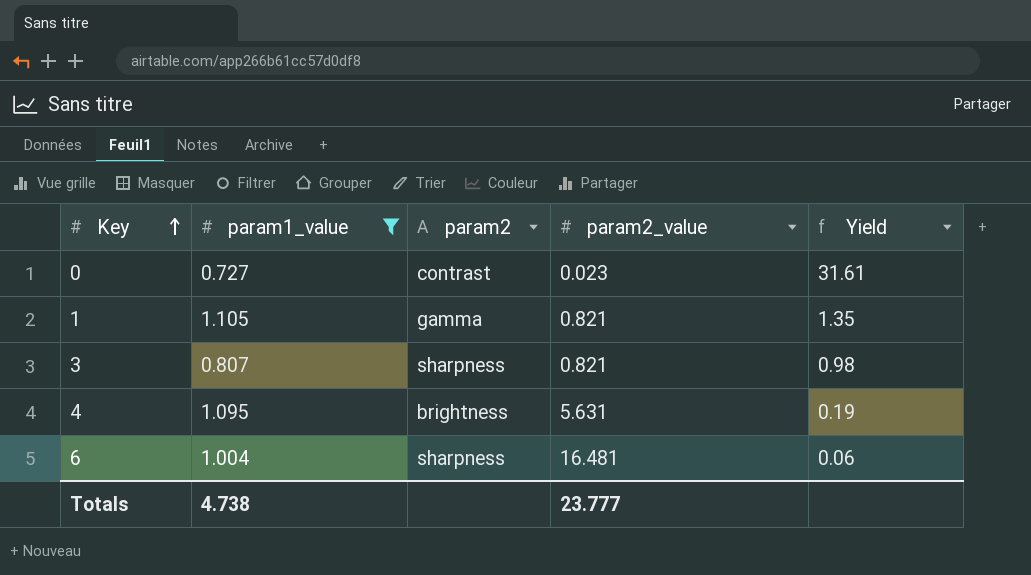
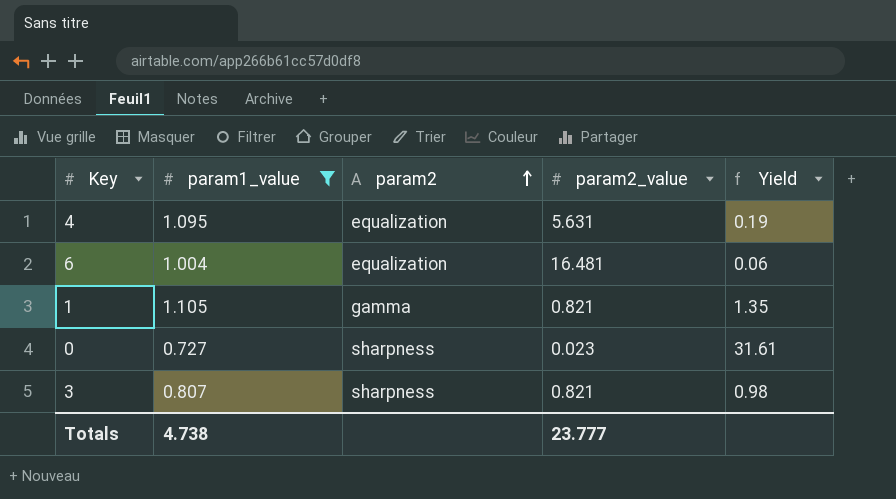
row order: Key ascending -> param2 ascending
4 | param2: brightness -> equalization
6 | param2: sharpness -> equalization
0 | param2: contrast -> sharpness

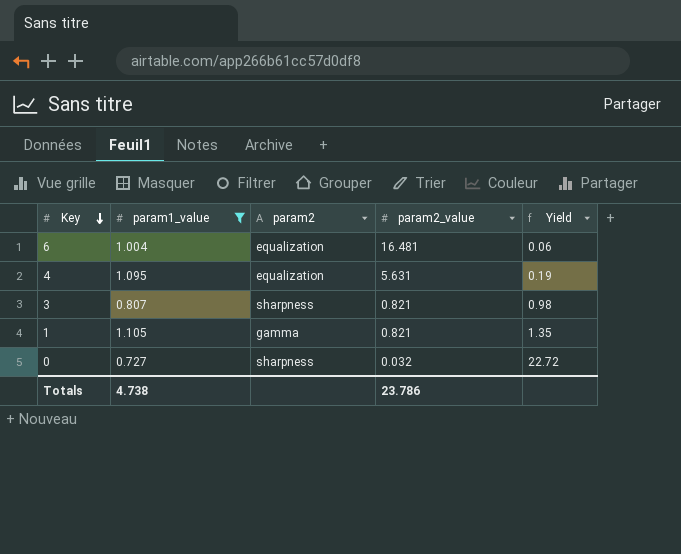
row order: param2 ascending -> Key descending
0 | param2_value: 0.023 -> 0.032
0 | Yield: 31.61 -> 22.72
Totals | param2_value: 23.777 -> 23.786

